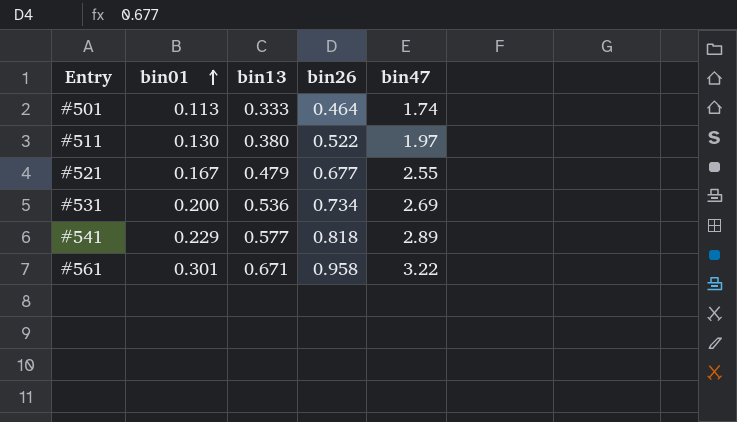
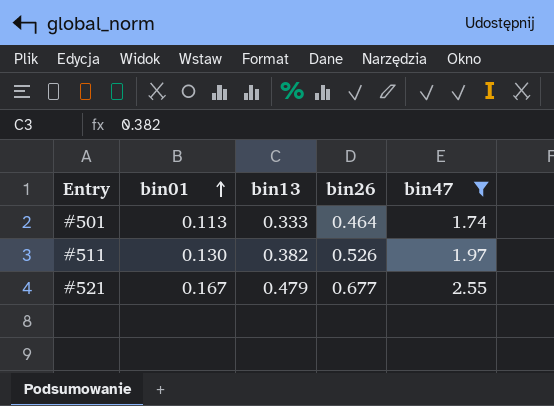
filter: none -> bin47 <= 2.55
#511 | bin13: 0.380 -> 0.382
#511 | bin26: 0.522 -> 0.526

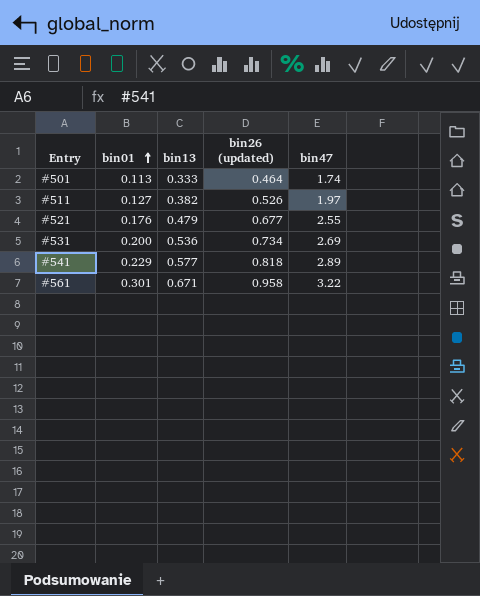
filter: bin47 <= 2.55 -> none
column name: bin26 -> bin26 (updated)
#511 | bin01: 0.130 -> 0.127
#521 | bin01: 0.167 -> 0.176

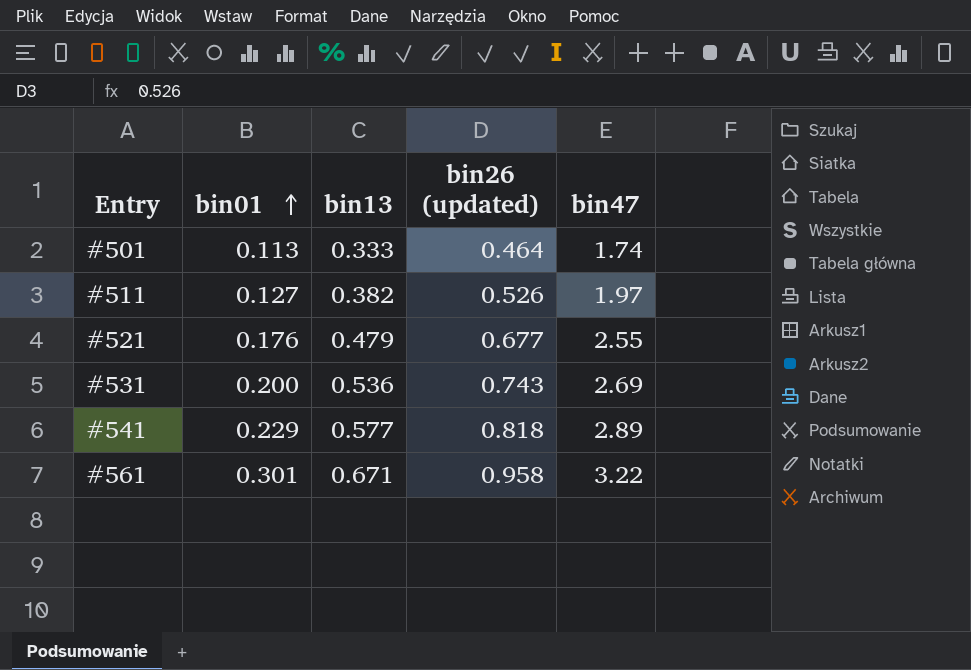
#531 | bin26 (updated): 0.734 -> 0.743

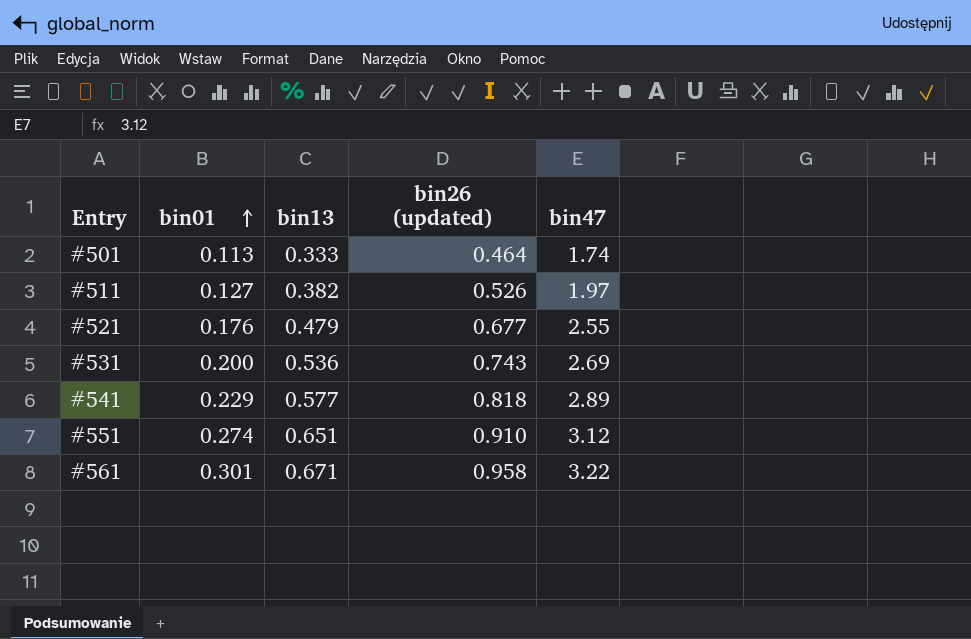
row #551: none -> 0.274 | 0.651 | 0.910 | 3.12

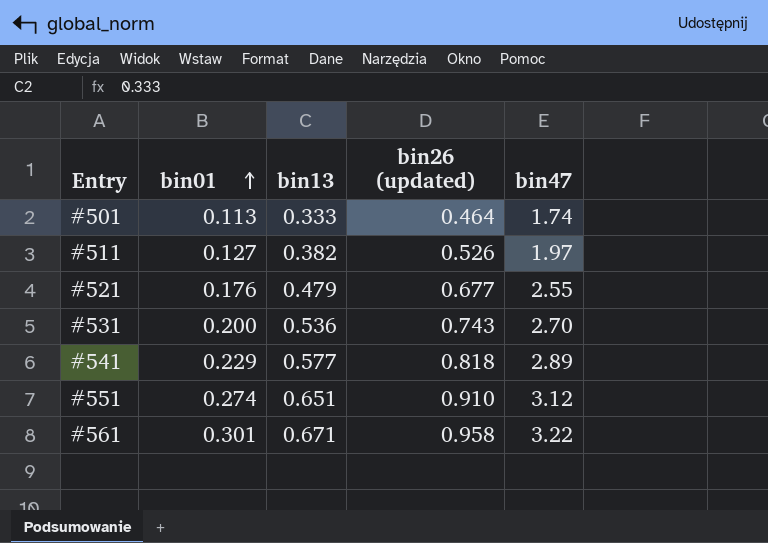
#531 | bin47: 2.69 -> 2.70

